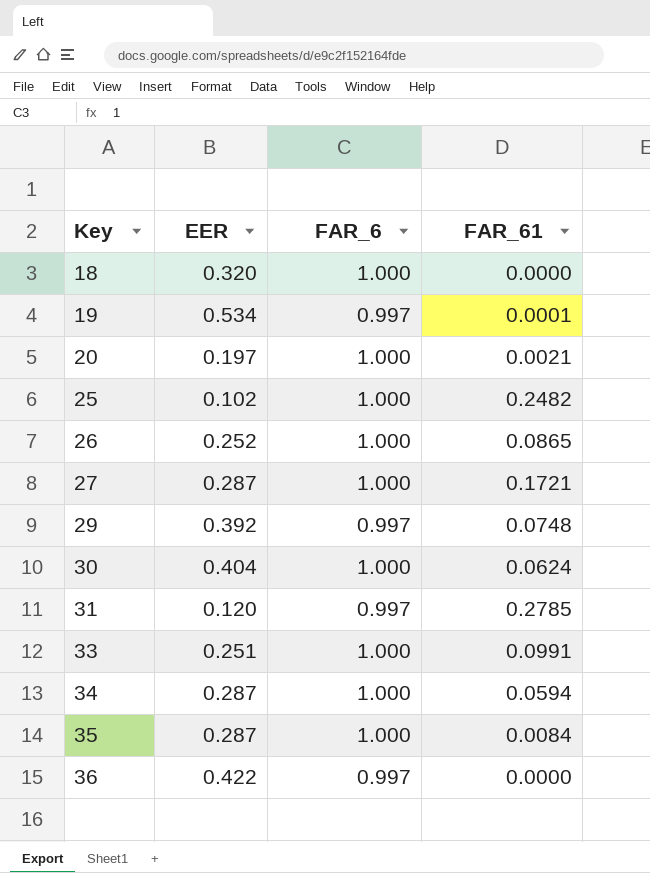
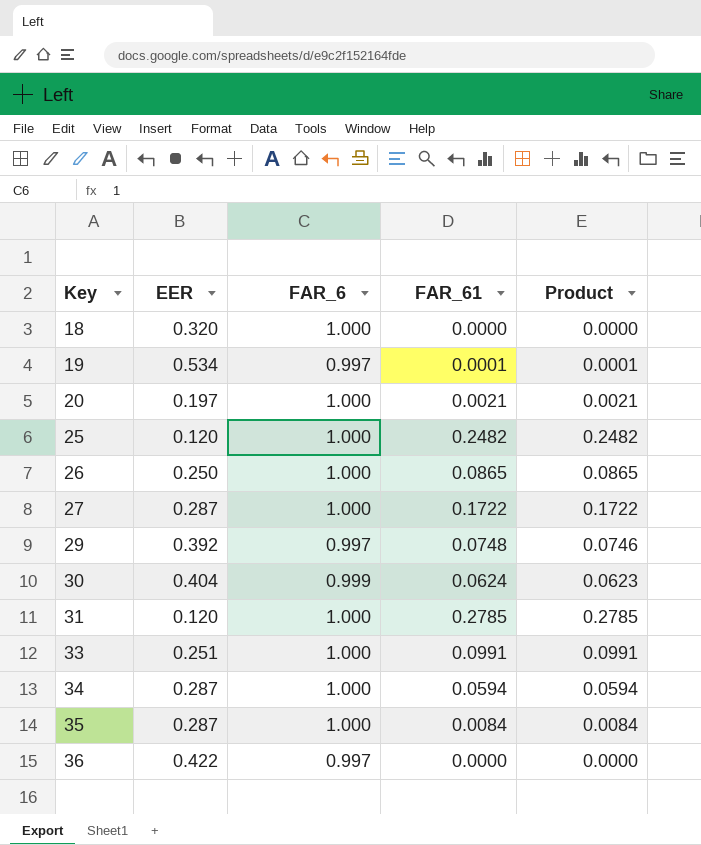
column Product | formula: none -> [FAR_6] * [FAR_61]
25 | EER: 0.102 -> 0.120
26 | EER: 0.252 -> 0.250
27 | FAR_61: 0.1721 -> 0.1722
30 | FAR_6: 1.000 -> 0.999
31 | FAR_6: 0.997 -> 1.000

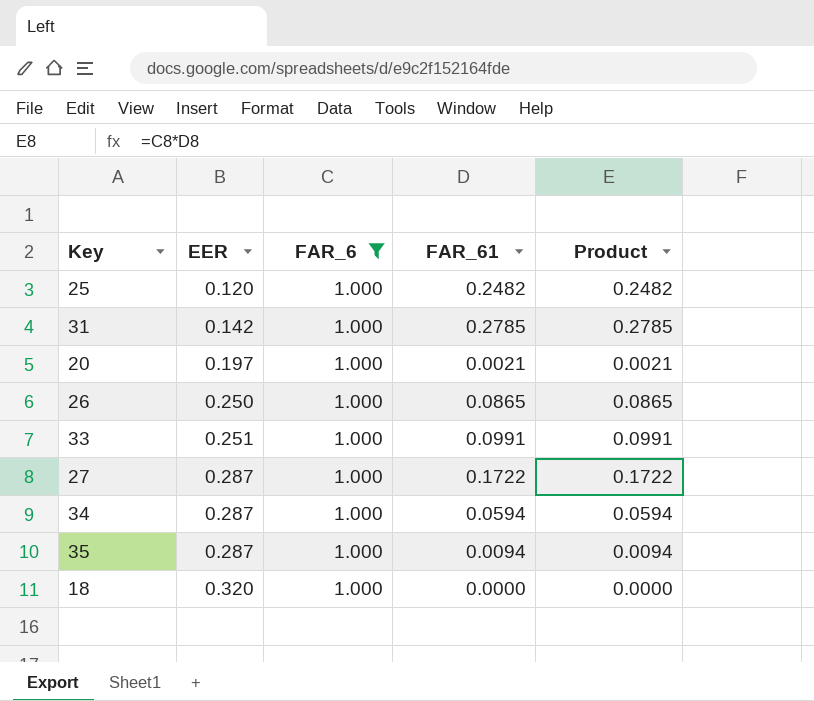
filter: none -> FAR_6 = 1.000
row order: Key ascending -> EER ascending
31 | EER: 0.120 -> 0.142
35 | FAR_61: 0.0084 -> 0.0094
35 | Product: 0.0084 -> 0.0094

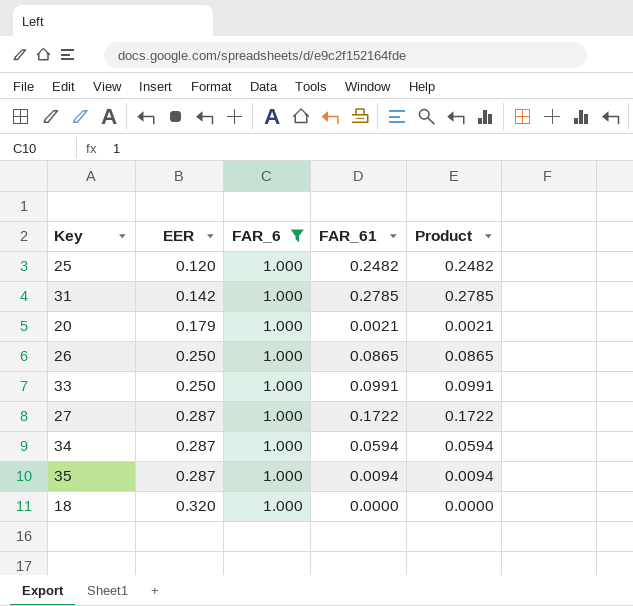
20 | EER: 0.197 -> 0.179
33 | EER: 0.251 -> 0.250

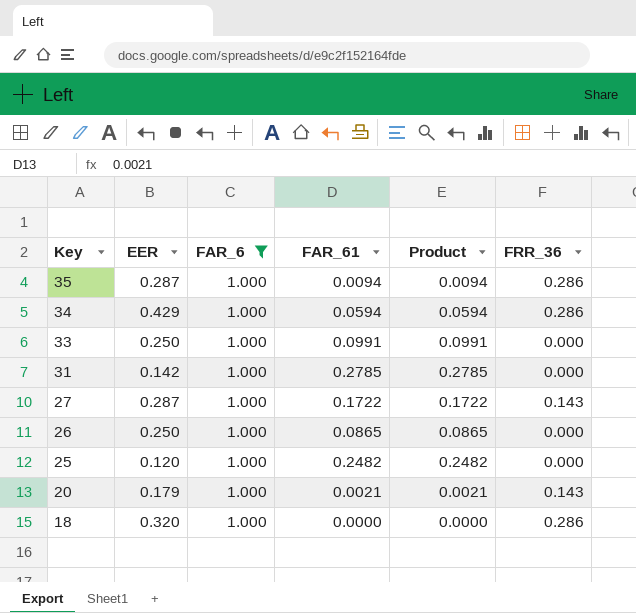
row order: EER ascending -> Key descending
column FRR_36 | position: none -> 6
34 | EER: 0.287 -> 0.429

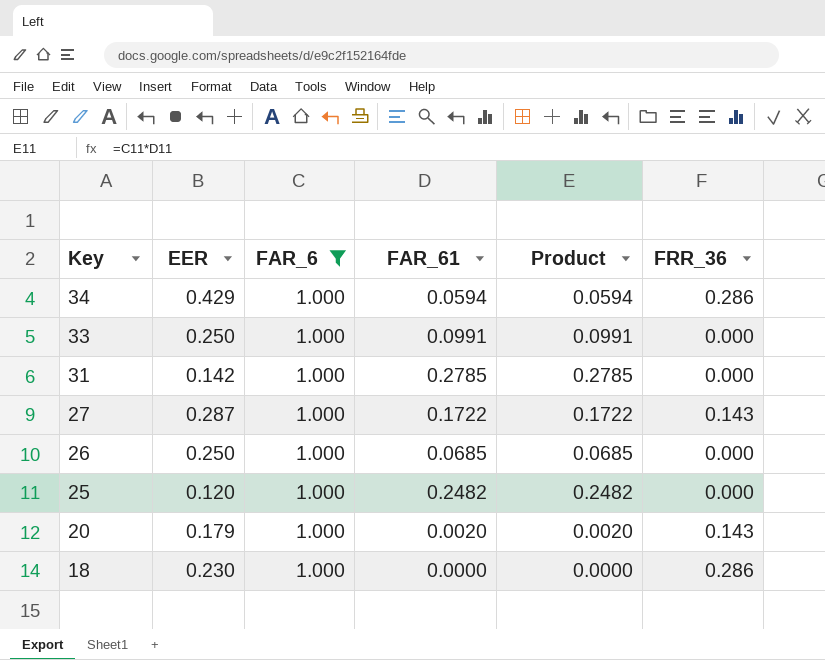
row 35: 0.287 | 1.000 | 0.0094 | 0.0094 | 0.286 -> none
26 | FAR_61: 0.0865 -> 0.0685
26 | Product: 0.0865 -> 0.0685
20 | FAR_61: 0.0021 -> 0.0020
20 | Product: 0.0021 -> 0.0020
18 | EER: 0.320 -> 0.230

